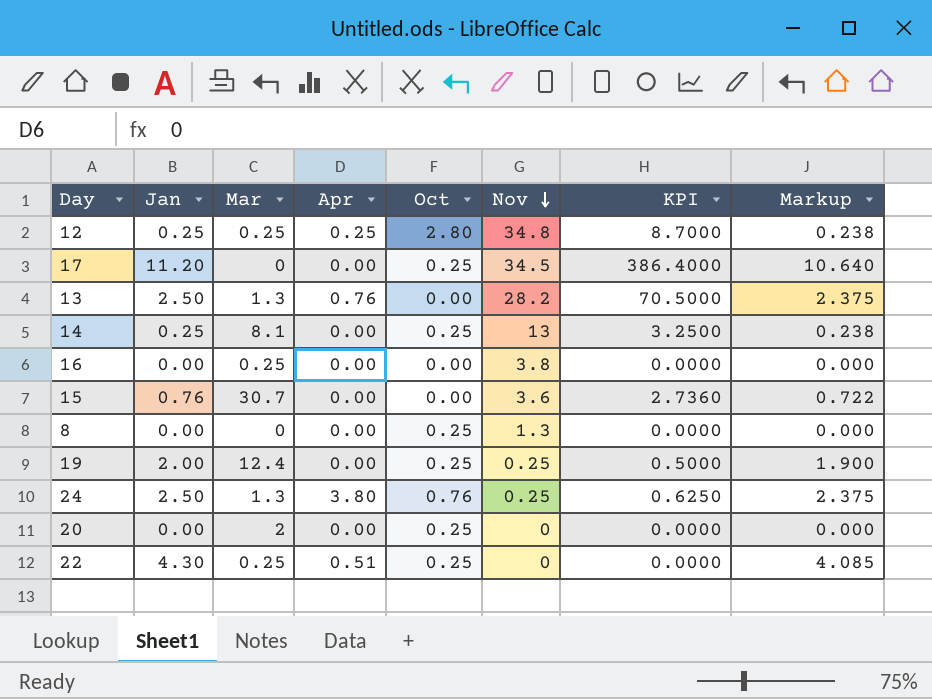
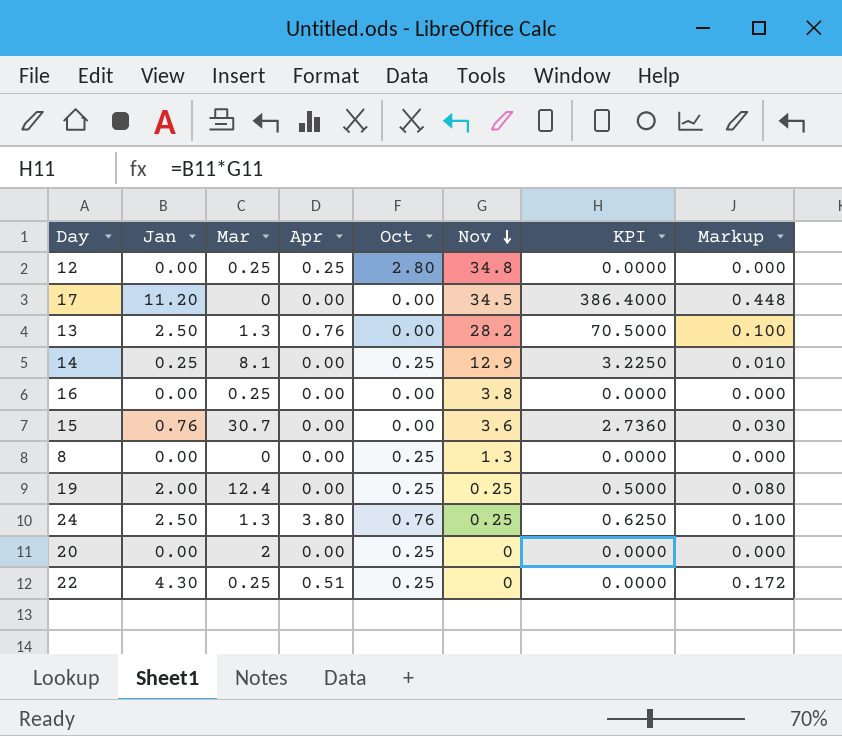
column Markup | formula: [Jan] * 0.95 -> [Jan] * 0.04
12 | Jan: 0.25 -> 0.00
12 | KPI: 8.7000 -> 0.0000
17 | Oct: 0.25 -> 0.00
14 | Nov: 13 -> 12.9
14 | KPI: 3.2500 -> 3.2250

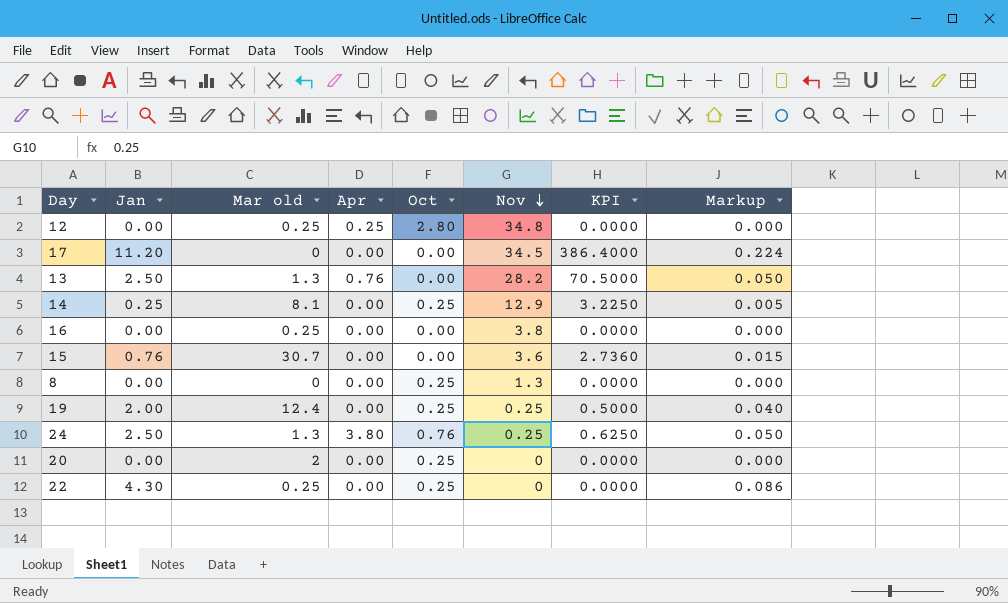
column name: Mar -> Mar old
column Markup | formula: [Jan] * 0.04 -> [Jan] * 0.02
22 | Apr: 0.51 -> 0.00

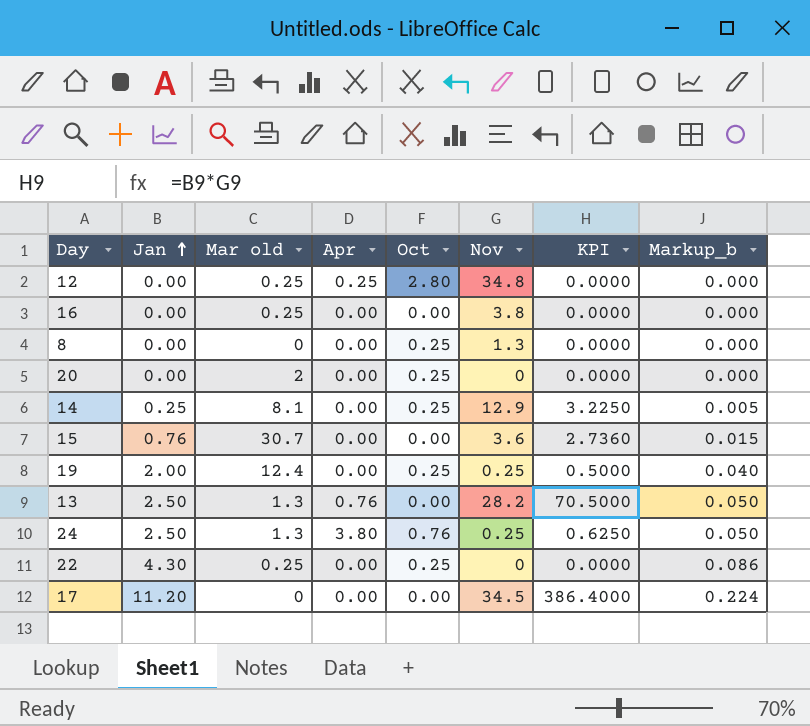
row order: Nov descending -> Jan ascending
column name: Markup -> Markup_b

